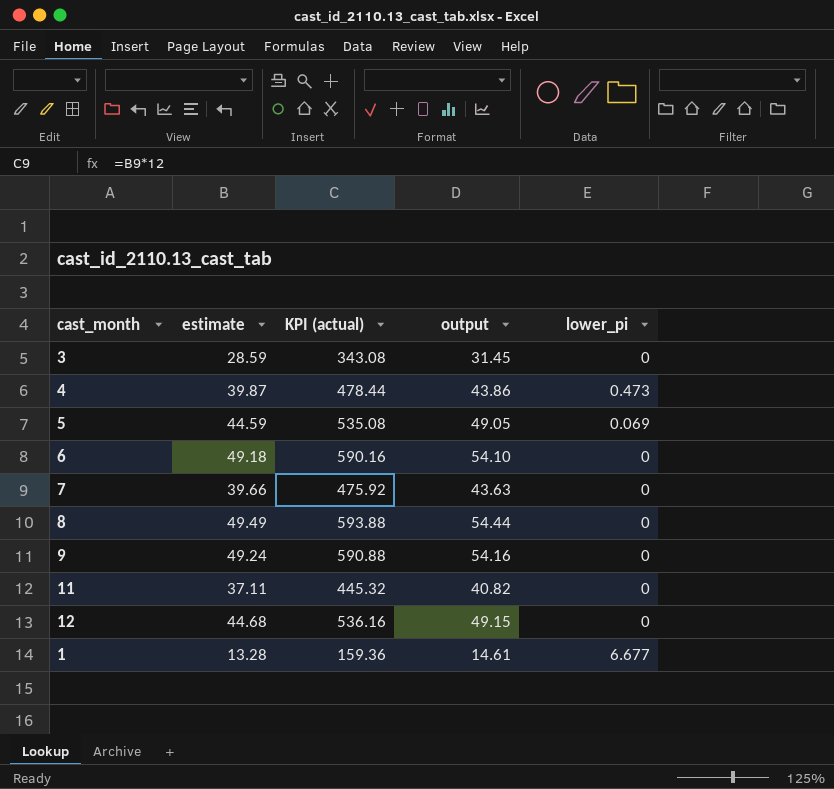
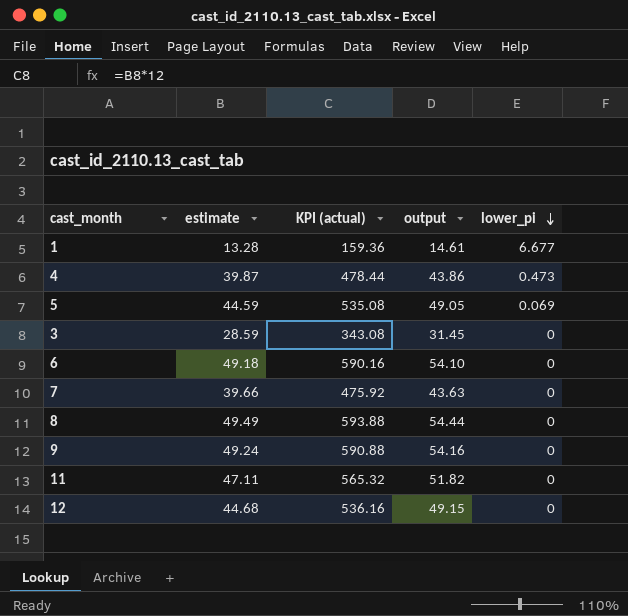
row order: none -> lower_pi descending
11 | estimate: 37.11 -> 47.11
11 | KPI (actual): 445.32 -> 565.32
11 | output: 40.82 -> 51.82

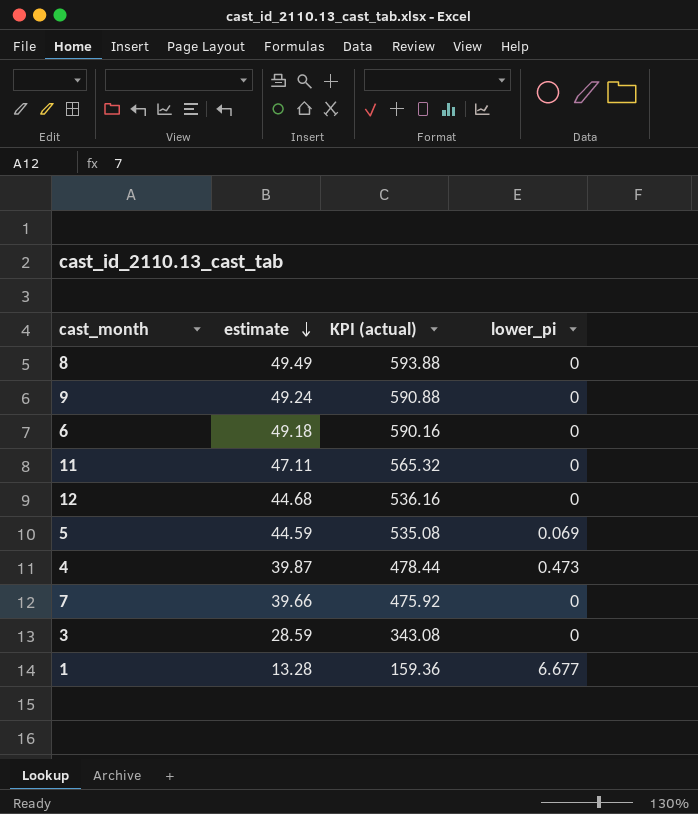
row order: lower_pi descending -> estimate descending
column output | formula: [estimate] * 1.1 -> none

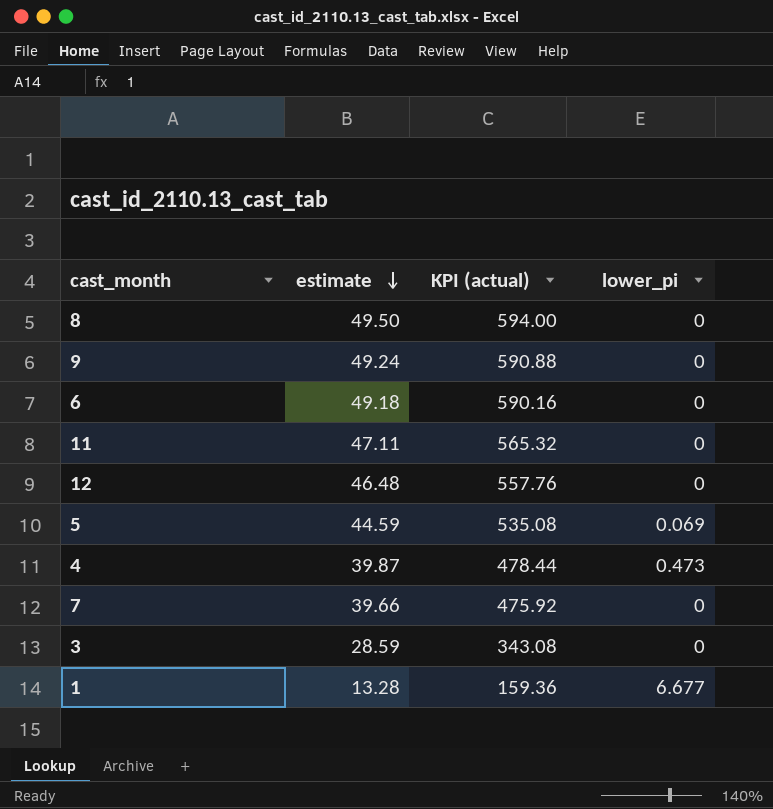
8 | estimate: 49.49 -> 49.50
8 | KPI (actual): 593.88 -> 594.00
12 | estimate: 44.68 -> 46.48
12 | KPI (actual): 536.16 -> 557.76

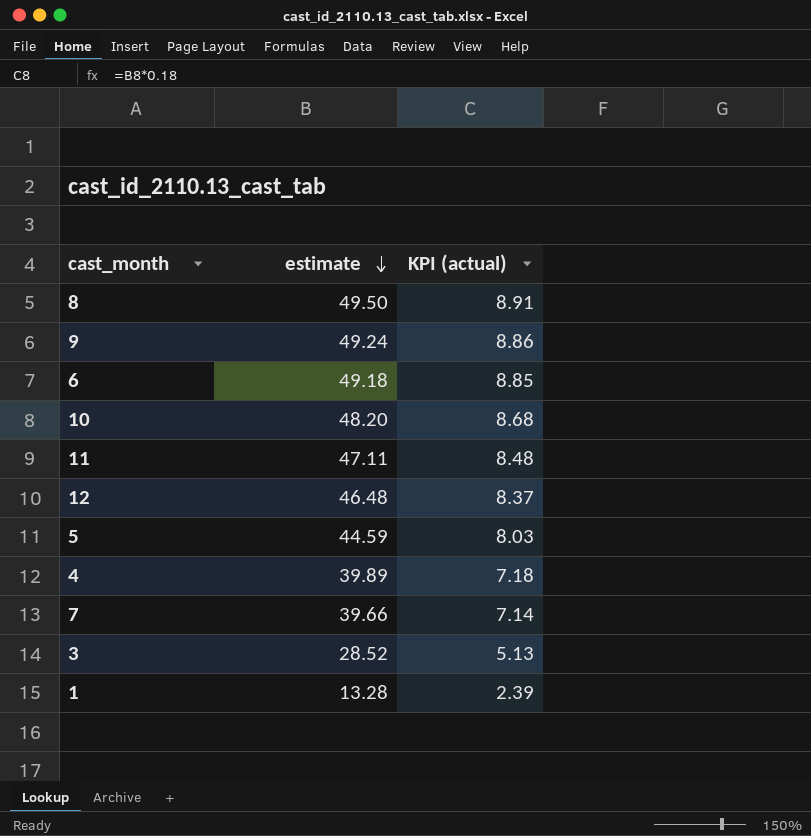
column lower_pi | position: 4 -> none
column KPI (actual) | formula: [estimate] * 12 -> [estimate] * 0.18
row 10: none -> 48.20 | 8.68
4 | estimate: 39.87 -> 39.89
3 | estimate: 28.59 -> 28.52

